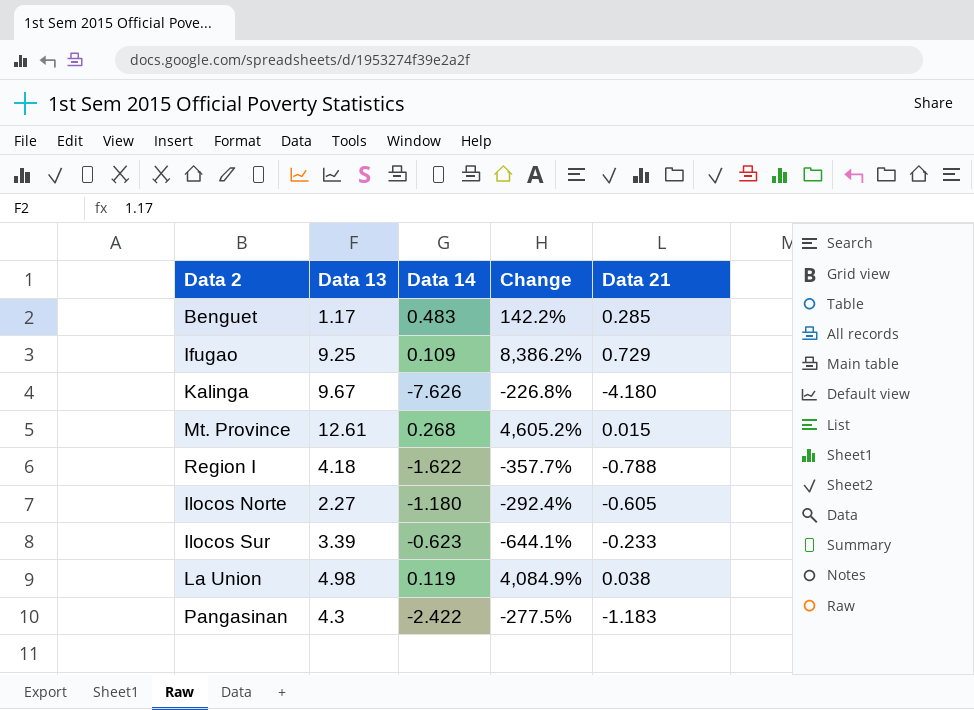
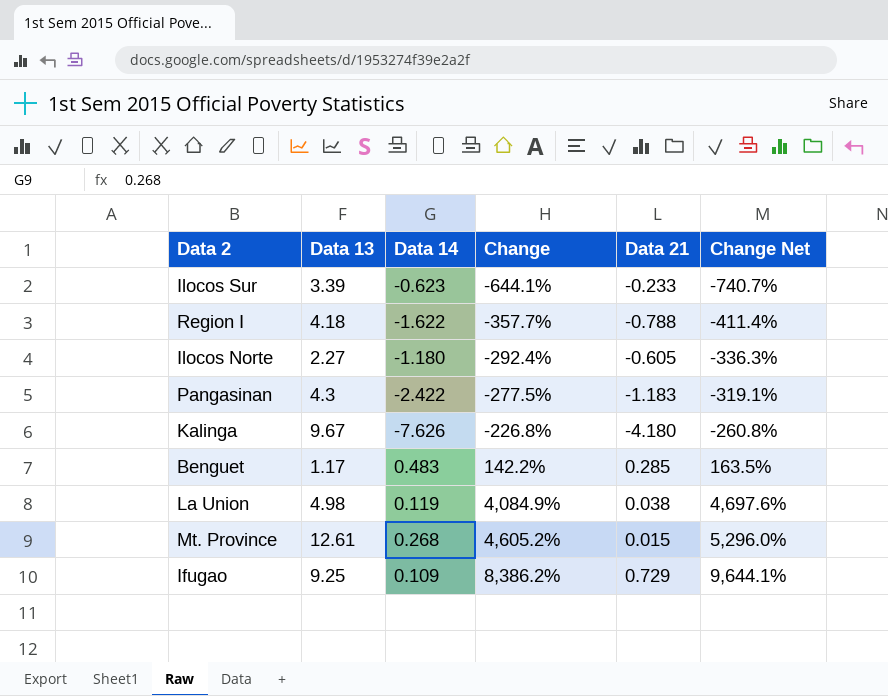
row order: none -> Change ascending
column Change Net | formula: none -> [Change] * 1.15

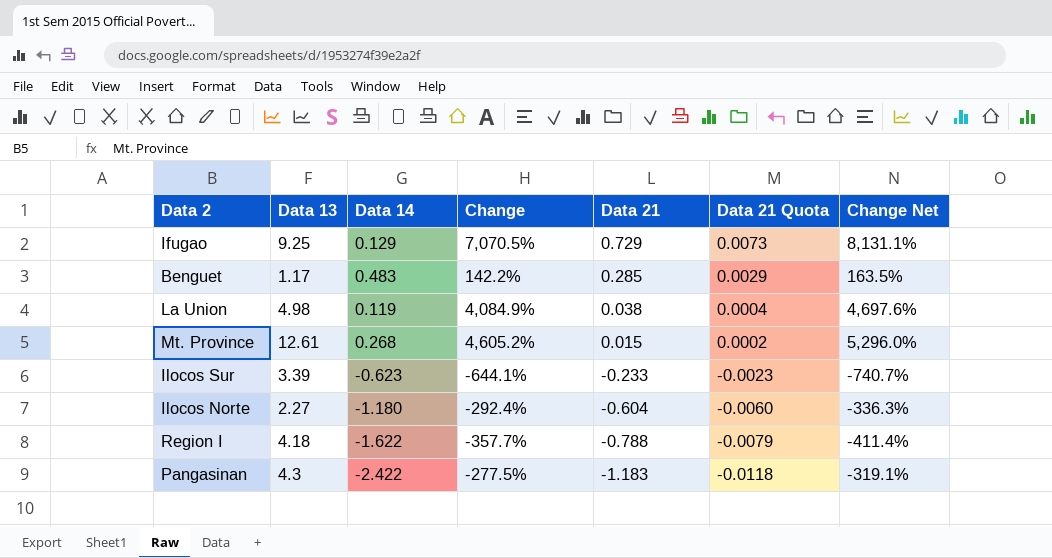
row order: Change ascending -> Data 21 descending
column Data 21 Quota | formula: none -> [Data 21] * 0.01
row Kalinga: 9.67 | -7.626 | -226.8% | -4.180 | -260.8% -> none
Ifugao | Data 14: 0.109 -> 0.129
Ifugao | Change: 8,386.2% -> 7,070.5%
Ifugao | Change Net: 9,644.1% -> 8,131.1%
Ilocos Norte | Data 21: -0.605 -> -0.604

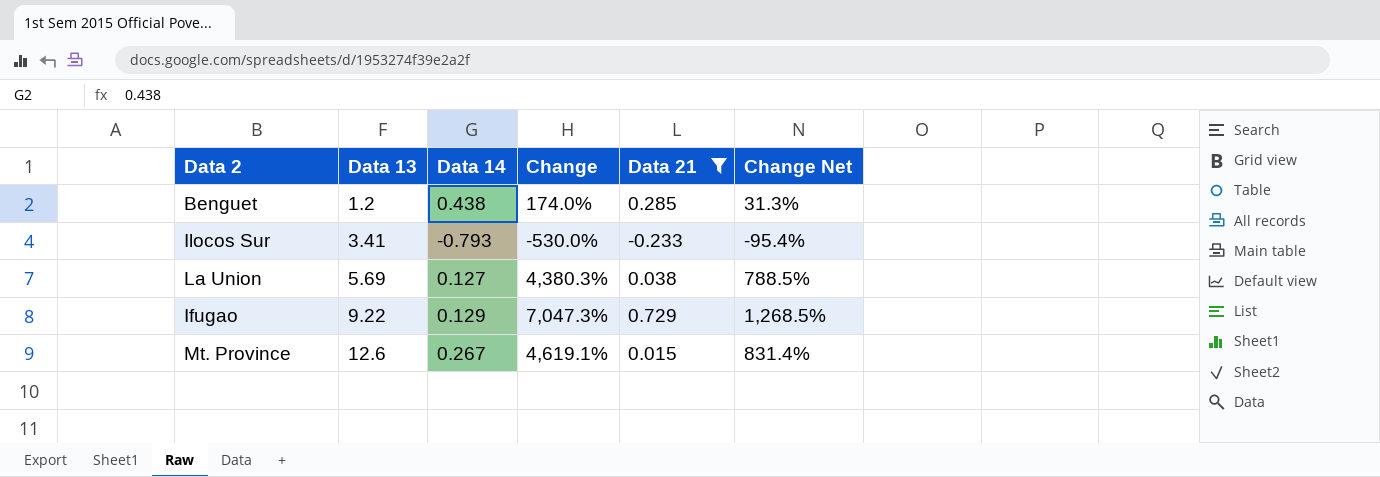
filter: none -> Data 21 >= -0.233
row order: Data 21 descending -> Data 13 ascending
column Data 21 Quota | formula: [Data 21] * 0.01 -> none
column Change Net | formula: [Change] * 1.15 -> [Change] * 0.18
Benguet | Data 13: 1.17 -> 1.2
Benguet | Data 14: 0.483 -> 0.438
Benguet | Change: 142.2% -> 174.0%
Ilocos Sur | Data 13: 3.39 -> 3.41
Ilocos Sur | Data 14: -0.623 -> -0.793
Ilocos Sur | Change: -644.1% -> -530.0%
La Union | Data 13: 4.98 -> 5.69
La Union | Data 14: 0.119 -> 0.127
La Union | Change: 4,084.9% -> 4,380.3%
Ifugao | Data 13: 9.25 -> 9.22
Ifugao | Change: 7,070.5% -> 7,047.3%
Mt. Province | Data 13: 12.61 -> 12.6
Mt. Province | Data 14: 0.268 -> 0.267
Mt. Province | Change: 4,605.2% -> 4,619.1%

